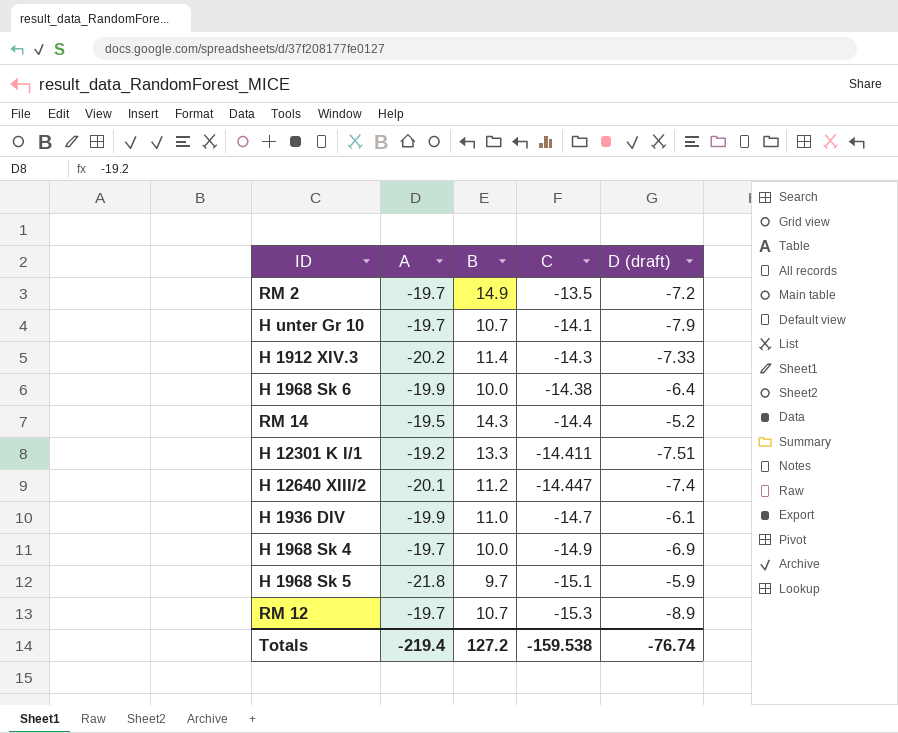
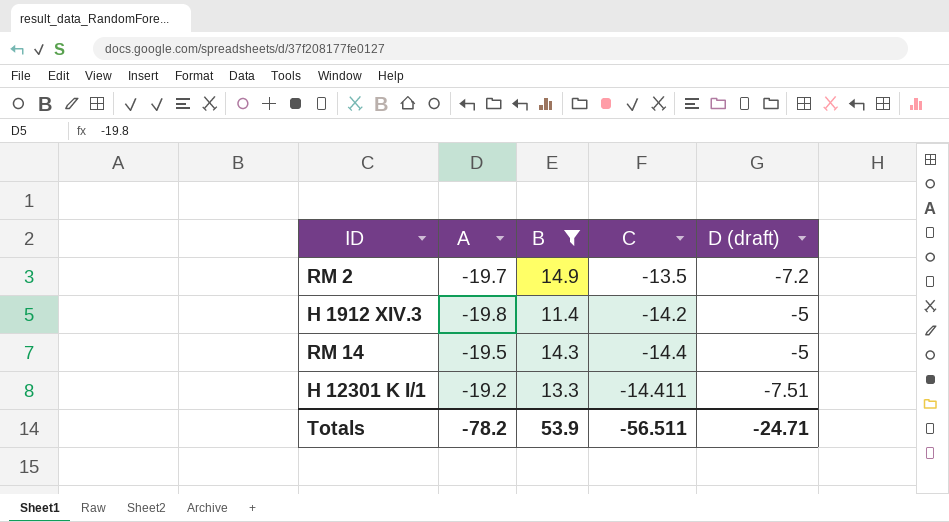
filter: none -> B >= 11.4
H 1912 XIV.3 | A: -20.2 -> -19.8
H 1912 XIV.3 | C: -14.3 -> -14.2
H 1912 XIV.3 | D (draft): -7.33 -> -5
RM 14 | D (draft): -5.2 -> -5
Totals | A: -219.4 -> -78.2
Totals | B: 127.2 -> 53.9
Totals | C: -159.538 -> -56.511
Totals | D (draft): -76.74 -> -24.71

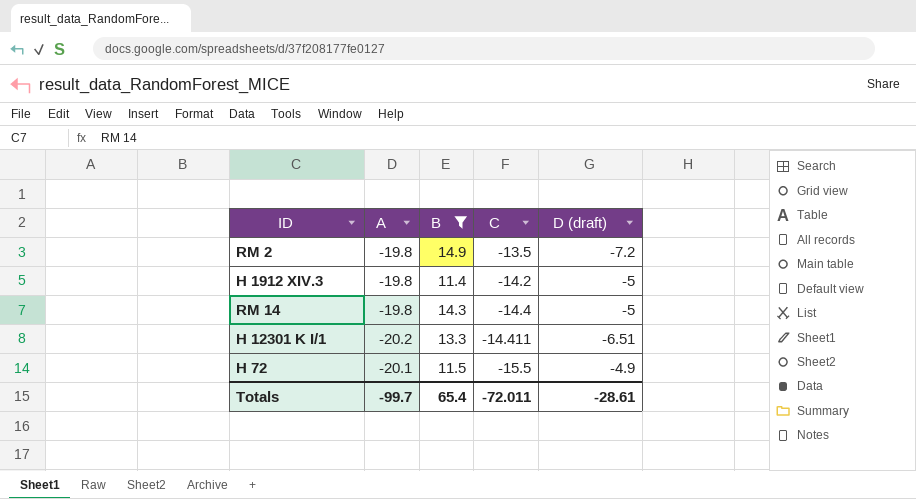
RM 2 | A: -19.7 -> -19.8
RM 14 | A: -19.5 -> -19.8
H 12301 K I/1 | A: -19.2 -> -20.2
H 12301 K I/1 | D (draft): -7.51 -> -6.51
row H 72: none -> -20.1 | 11.5 | -15.5 | -4.9
Totals | A: -78.2 -> -99.7
Totals | B: 53.9 -> 65.4
Totals | C: -56.511 -> -72.011
Totals | D (draft): -24.71 -> -28.61

